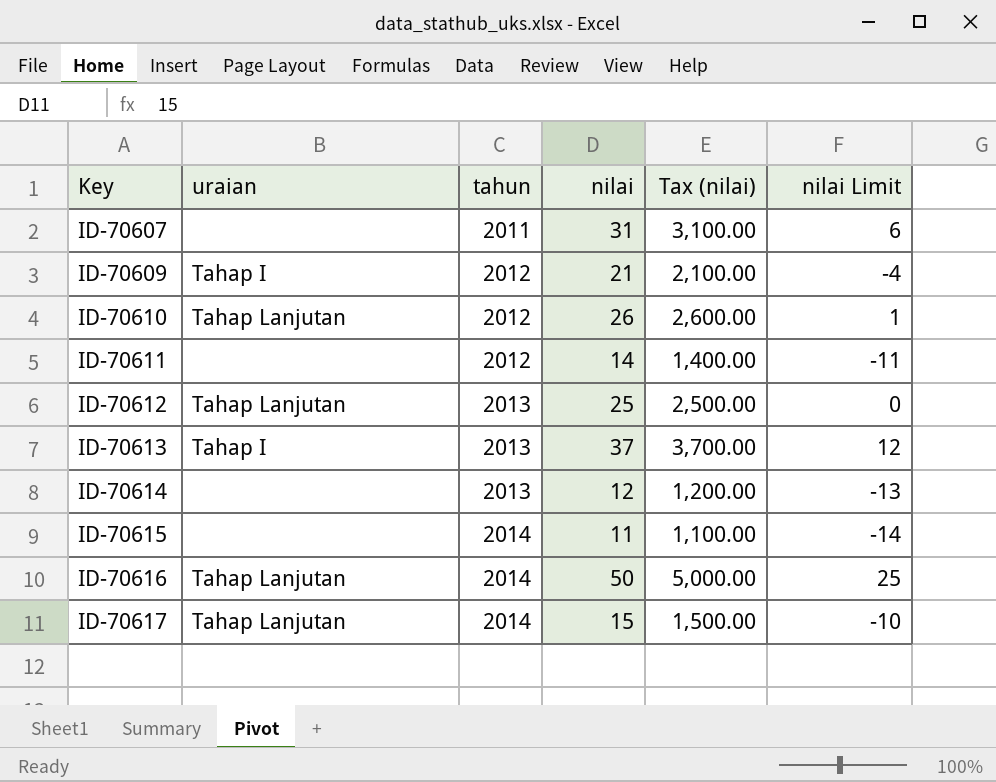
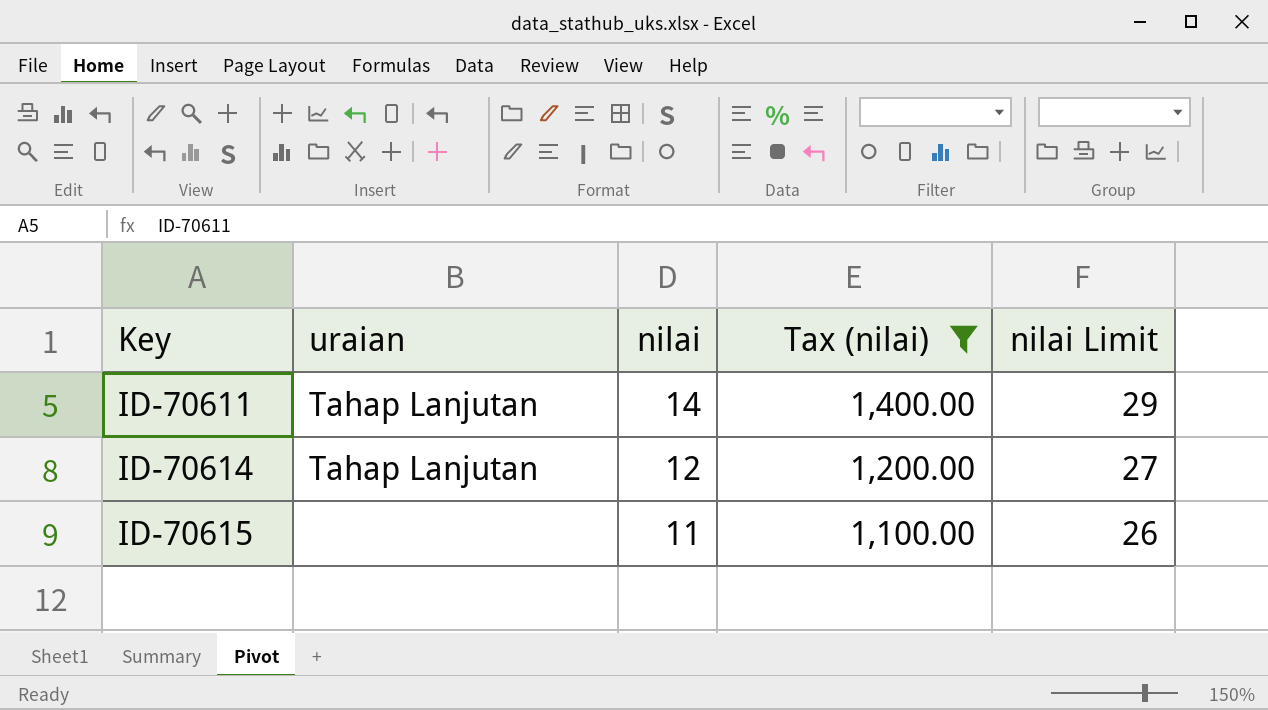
filter: none -> Tax (nilai) <= 1,400.00
column tahun | position: 3 -> none
column nilai Limit | formula: [nilai] - 25 -> [nilai] + 15
ID-70611 | uraian: none -> Tahap Lanjutan
ID-70614 | uraian: none -> Tahap Lanjutan

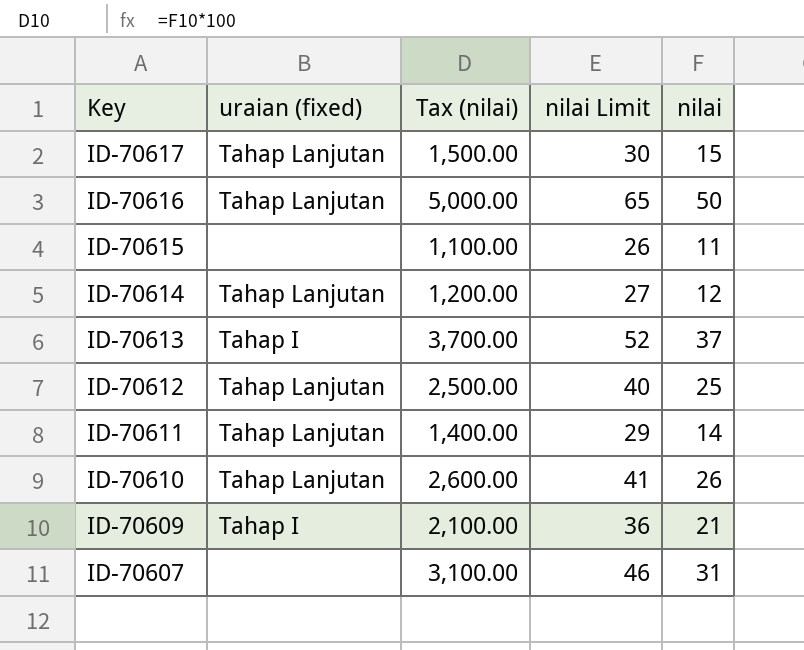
filter: Tax (nilai) <= 1,400.00 -> none
row order: Key ascending -> Key descending
column name: uraian -> uraian (fixed)
column nilai | position: 3 -> 5

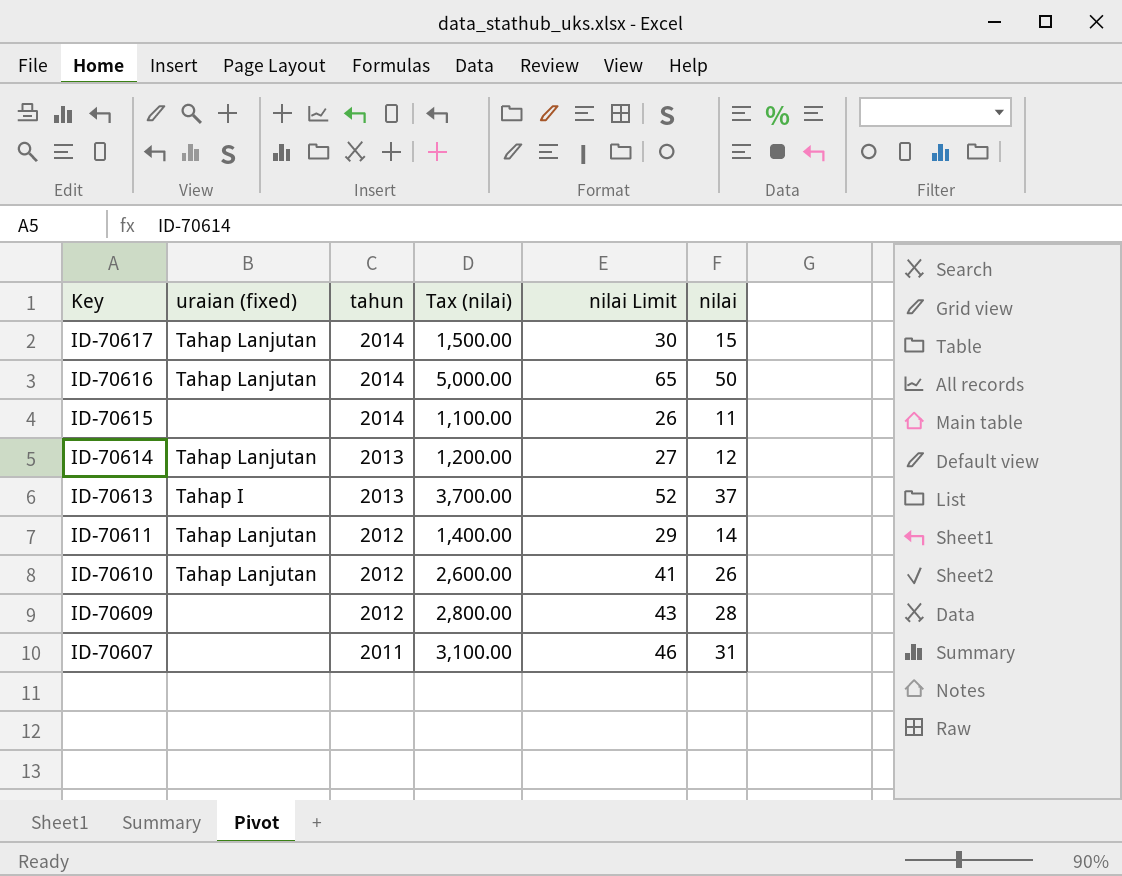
column tahun | position: none -> 3
row ID-70612: Tahap Lanjutan | 2,500.00 | 40 | 25 -> none
ID-70609 | uraian (fixed): Tahap I -> none
ID-70609 | Tax (nilai): 2,100.00 -> 2,800.00
ID-70609 | nilai Limit: 36 -> 43
ID-70609 | nilai: 21 -> 28

